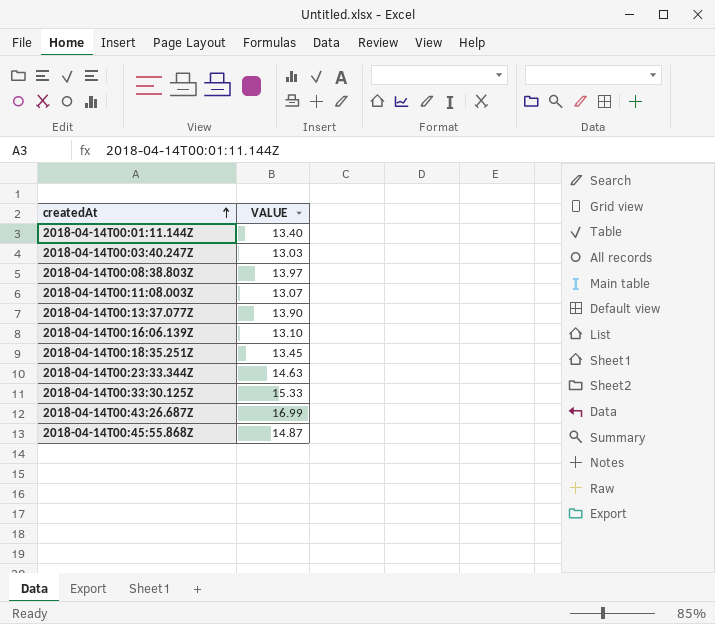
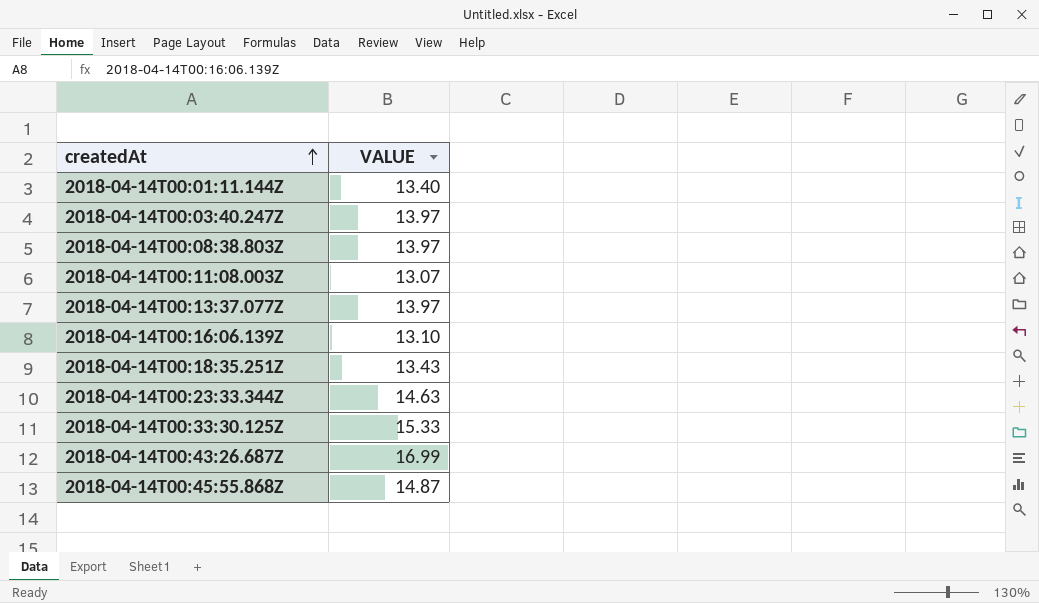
2018-04-14T00:03:40.247Z | VALUE: 13.03 -> 13.97
2018-04-14T00:13:37.077Z | VALUE: 13.90 -> 13.97
2018-04-14T00:18:35.251Z | VALUE: 13.45 -> 13.43

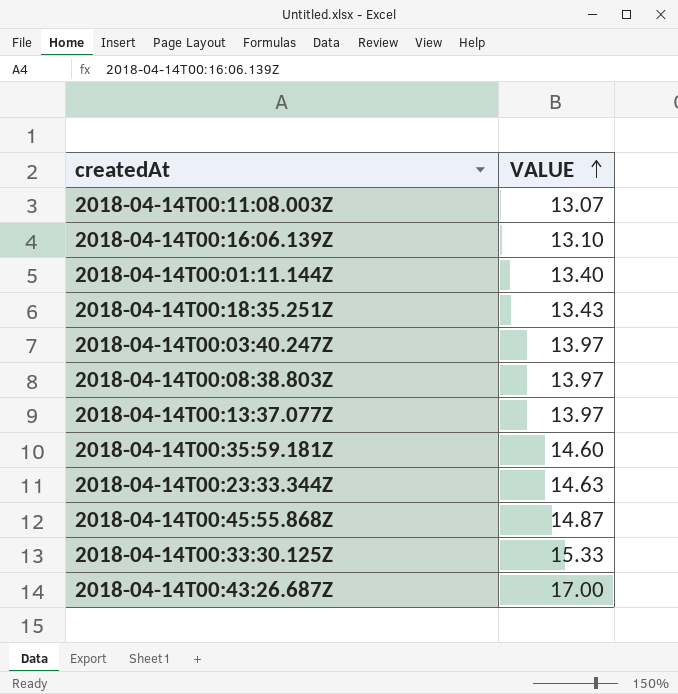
row order: createdAt ascending -> VALUE ascending
row 2018-04-14T00:35:59.181Z: none -> 14.60
2018-04-14T00:43:26.687Z | VALUE: 16.99 -> 17.00

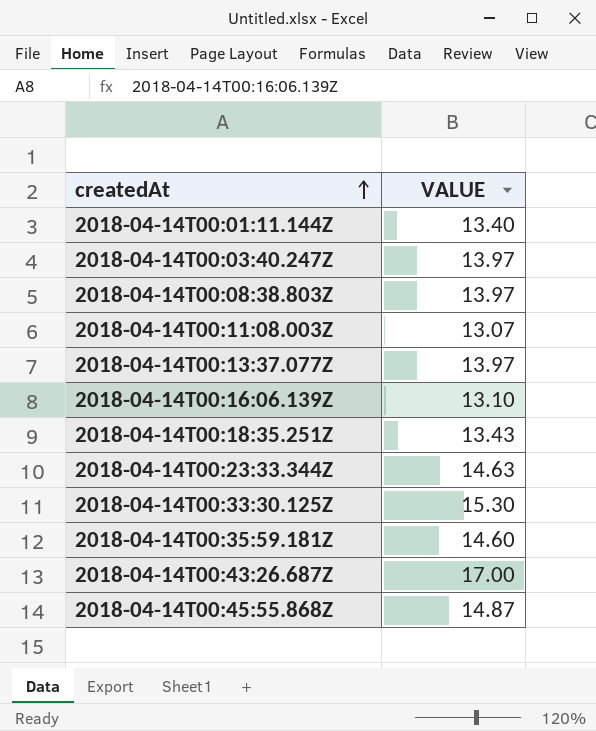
row order: VALUE ascending -> createdAt ascending
2018-04-14T00:33:30.125Z | VALUE: 15.33 -> 15.30

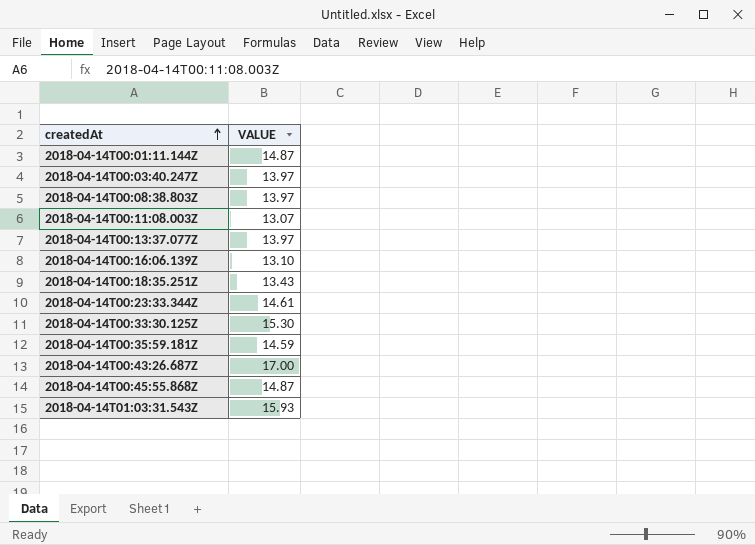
2018-04-14T00:01:11.144Z | VALUE: 13.40 -> 14.87
2018-04-14T00:23:33.344Z | VALUE: 14.63 -> 14.61
2018-04-14T00:35:59.181Z | VALUE: 14.60 -> 14.59
row 2018-04-14T01:03:31.543Z: none -> 15.93

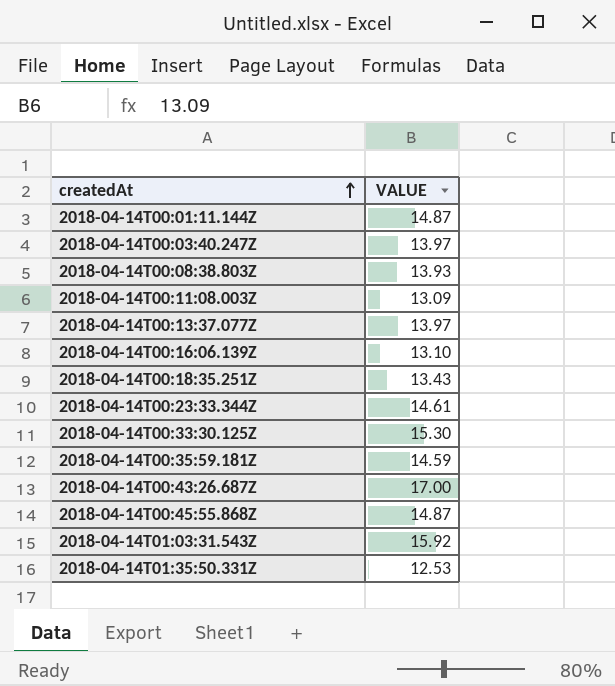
2018-04-14T00:08:38.803Z | VALUE: 13.97 -> 13.93
2018-04-14T00:11:08.003Z | VALUE: 13.07 -> 13.09
2018-04-14T01:03:31.543Z | VALUE: 15.93 -> 15.92
row 2018-04-14T01:35:50.331Z: none -> 12.53

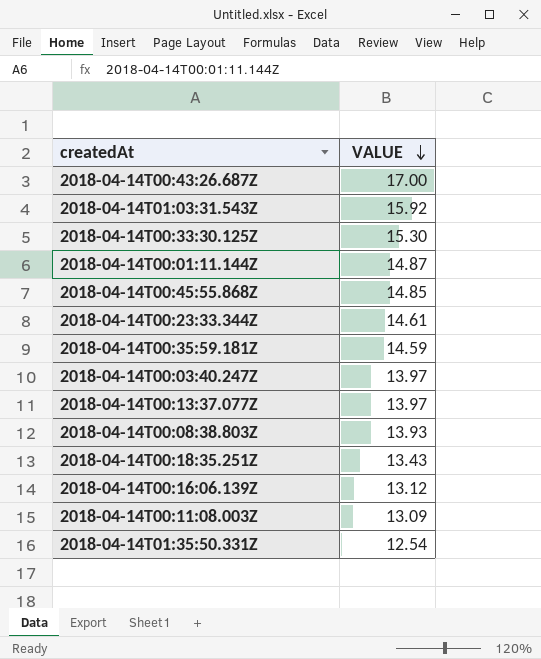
row order: createdAt ascending -> VALUE descending
2018-04-14T00:45:55.868Z | VALUE: 14.87 -> 14.85
2018-04-14T00:16:06.139Z | VALUE: 13.10 -> 13.12
2018-04-14T01:35:50.331Z | VALUE: 12.53 -> 12.54

